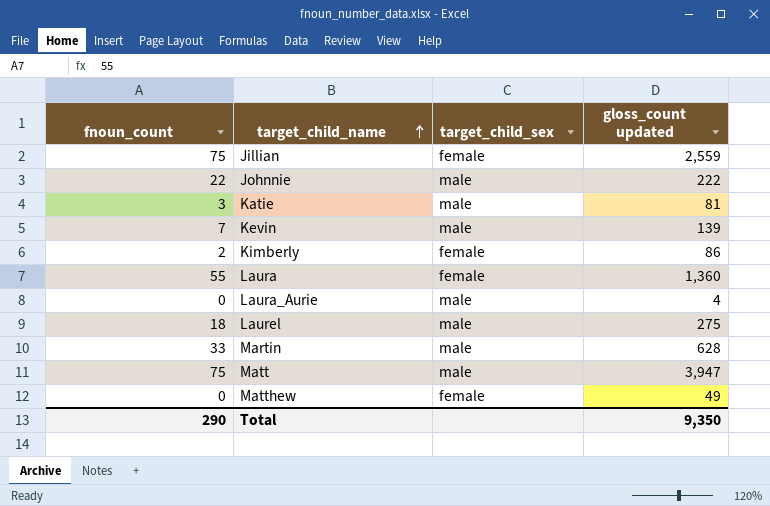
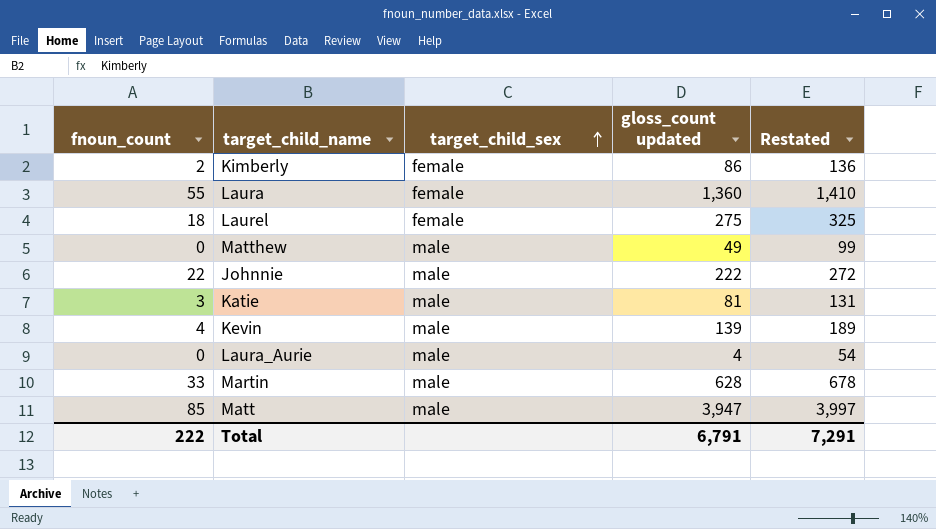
row order: target_child_name ascending -> target_child_sex ascending
column Restated | formula: none -> [gloss_count updated] + 50
row Jillian: 75 | female | 2,559 -> none
Laurel | target_child_sex: male -> female
Matthew | target_child_sex: female -> male
Kevin | fnoun_count: 7 -> 4
Matt | fnoun_count: 75 -> 85
Total | fnoun_count: 290 -> 222
Total | gloss_count updated: 9,350 -> 6,791

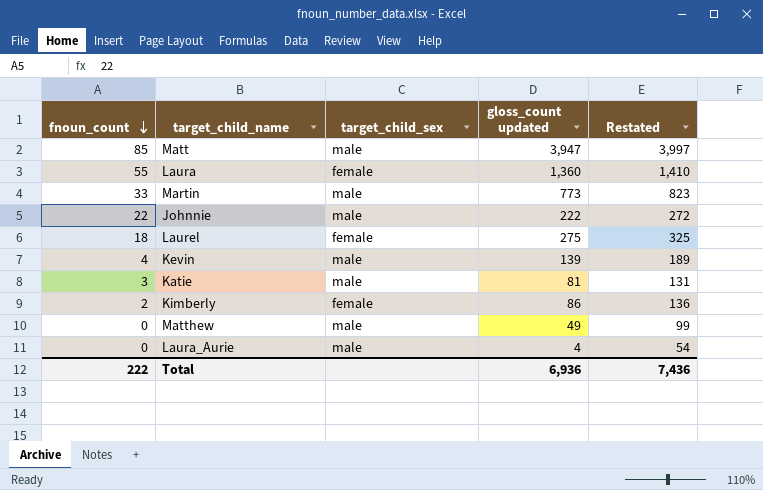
row order: target_child_sex ascending -> fnoun_count descending
Martin | gloss_count updated: 628 -> 773
Martin | Restated: 678 -> 823
Total | gloss_count updated: 6,791 -> 6,936
Total | Restated: 7,291 -> 7,436

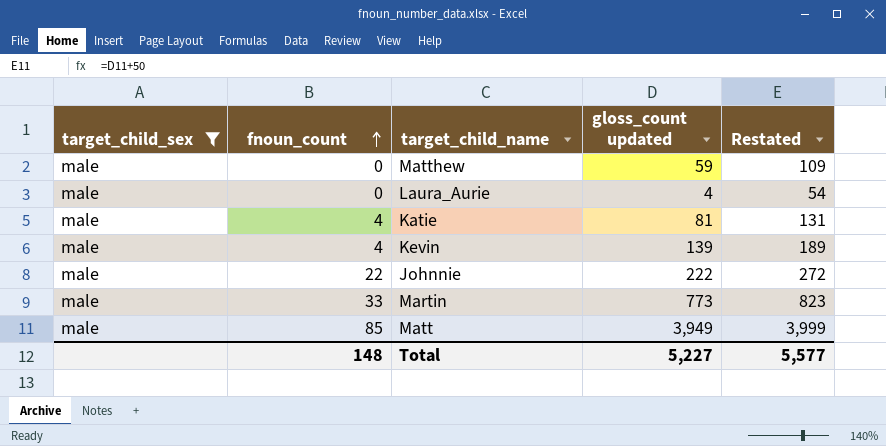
filter: none -> target_child_sex = male
row order: fnoun_count descending -> fnoun_count ascending
column target_child_sex | position: 3 -> 1
Matthew | gloss_count updated: 49 -> 59
Matthew | Restated: 99 -> 109
Katie | fnoun_count: 3 -> 4
Matt | gloss_count updated: 3,947 -> 3,949
Matt | Restated: 3,997 -> 3,999
Total | fnoun_count: 222 -> 148
Total | gloss_count updated: 6,936 -> 5,227
Total | Restated: 7,436 -> 5,577

